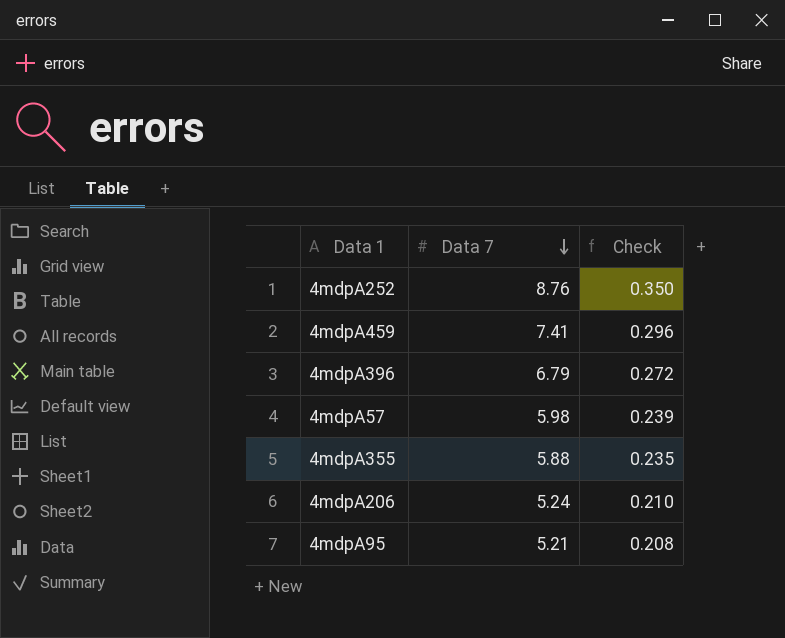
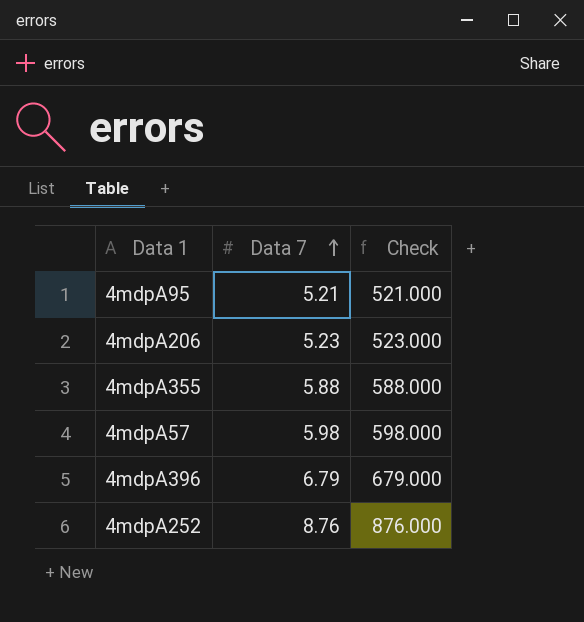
row order: Data 7 descending -> Data 7 ascending
column Check | formula: [Data 7] * 0.04 -> [Data 7] * 100
row 4mdpA459: 7.41 | 0.296 -> none
4mdpA206 | Data 7: 5.24 -> 5.23

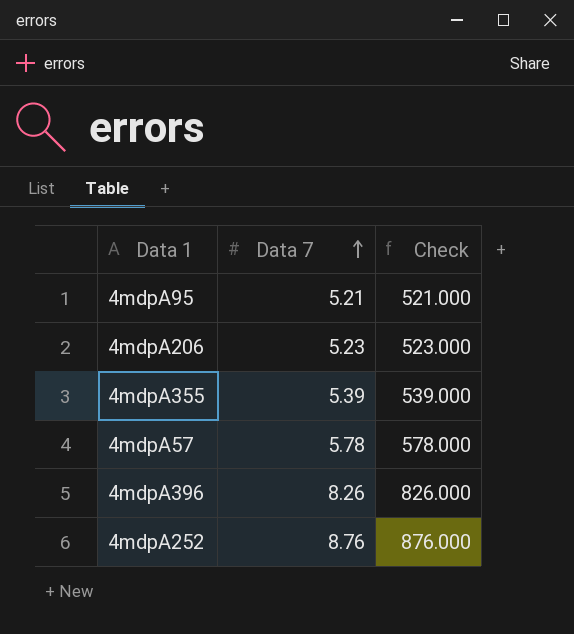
4mdpA355 | Data 7: 5.88 -> 5.39
4mdpA355 | Check: 588.000 -> 539.000
4mdpA57 | Data 7: 5.98 -> 5.78
4mdpA57 | Check: 598.000 -> 578.000
4mdpA396 | Data 7: 6.79 -> 8.26
4mdpA396 | Check: 679.000 -> 826.000

